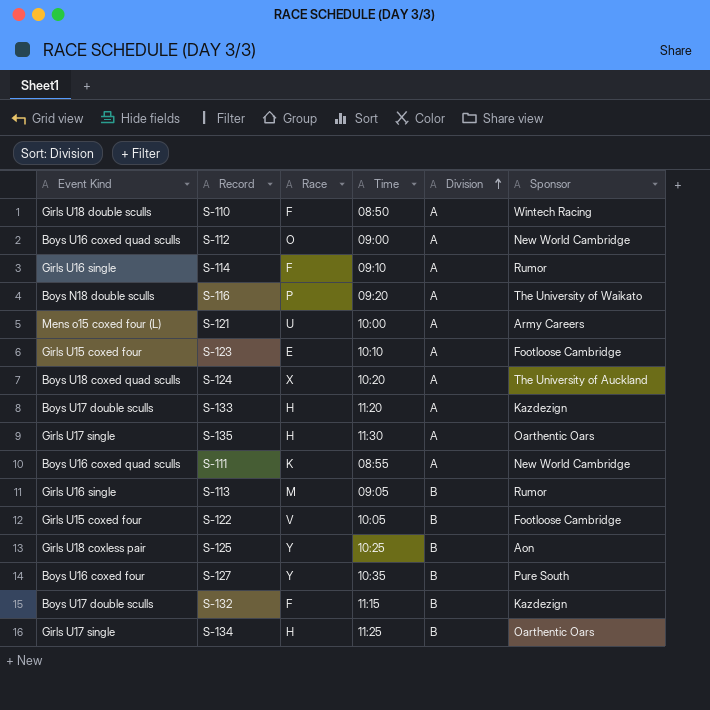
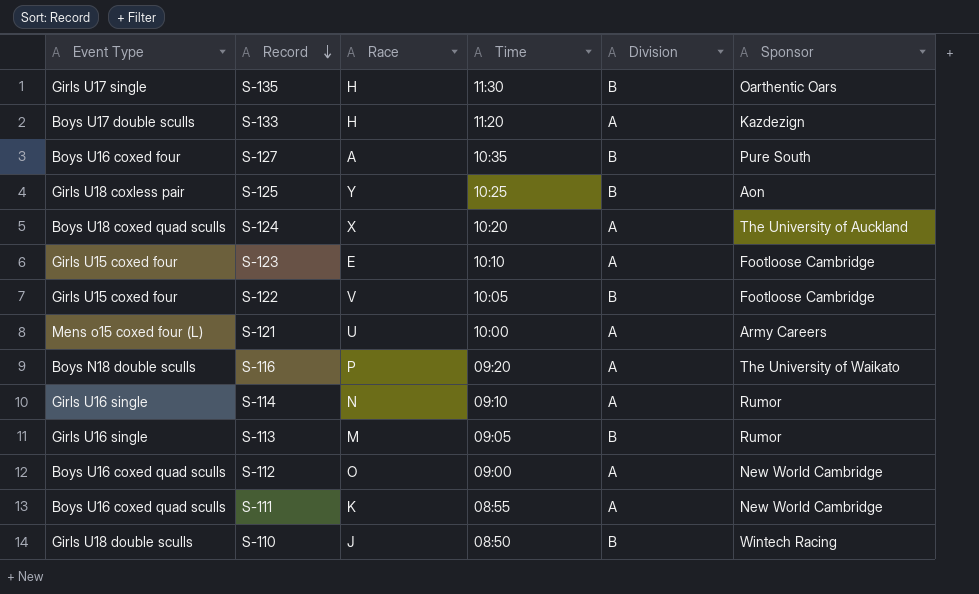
row order: Division ascending -> Record descending
column name: Event Kind -> Event Type
row S-132: Boys U17 double sculls | F | 11:15 | B | Kazdezign -> none
row S-134: Girls U17 single | H | 11:25 | B | Oarthentic Oars -> none
S-135 | Division: A -> B
S-127 | Race: Y -> A
S-114 | Race: F -> N
S-110 | Race: F -> J
S-110 | Division: A -> B

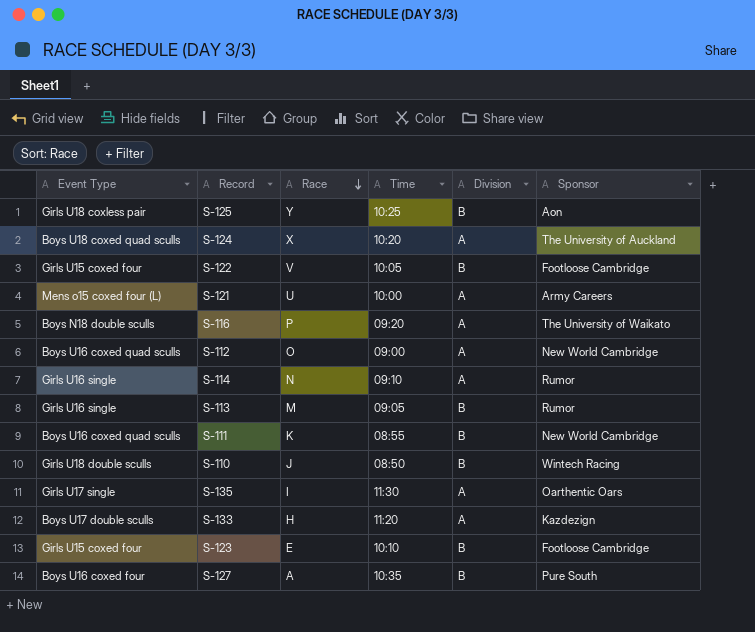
row order: Record descending -> Race descending
S-111 | Division: A -> B
S-135 | Race: H -> I
S-135 | Division: B -> A
S-123 | Division: A -> B

